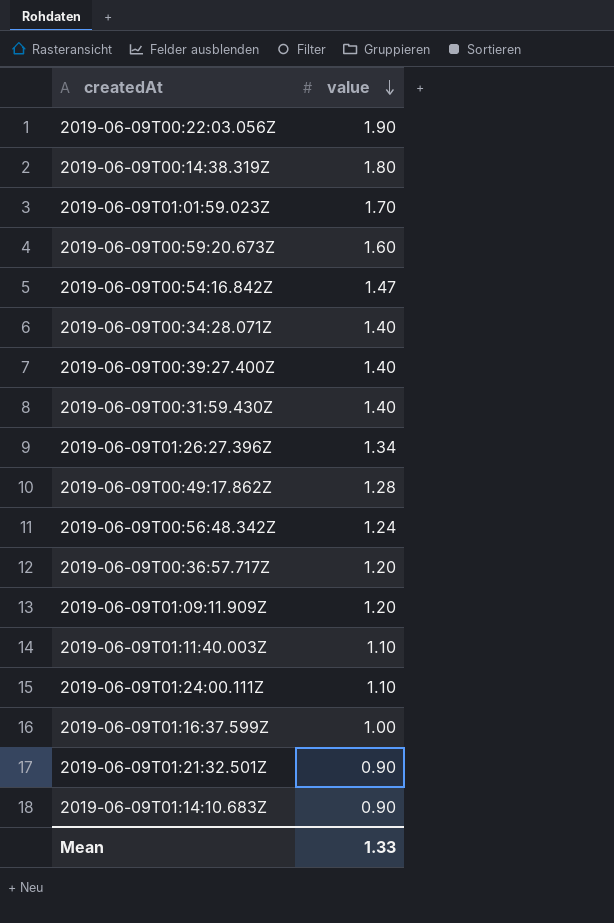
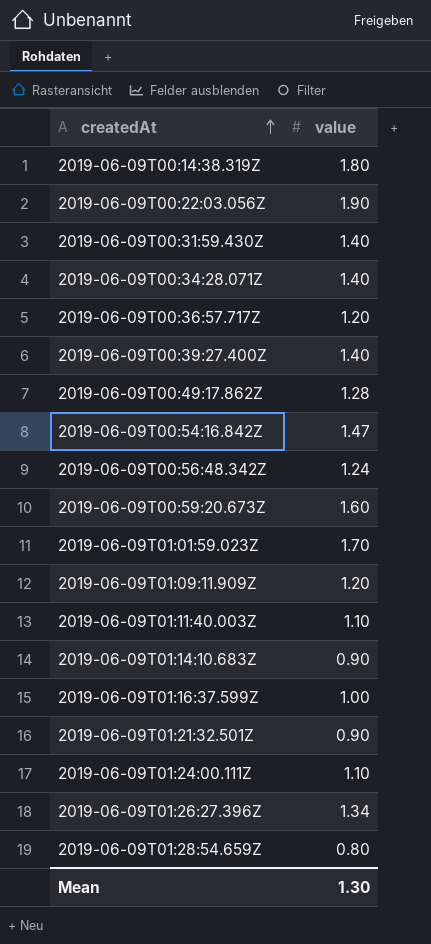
row order: value descending -> createdAt ascending
row 2019-06-09T01:28:54.659Z: none -> 0.80
Mean | value: 1.33 -> 1.30

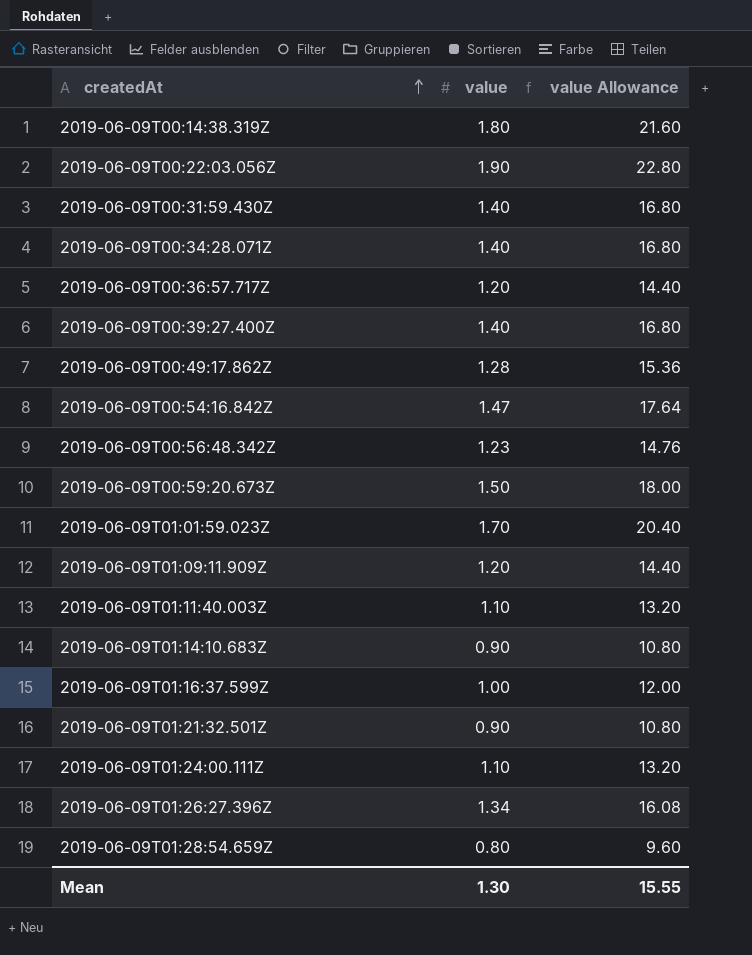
column value Allowance | formula: none -> [value] * 12
2019-06-09T00:56:48.342Z | value: 1.24 -> 1.23
2019-06-09T00:59:20.673Z | value: 1.60 -> 1.50

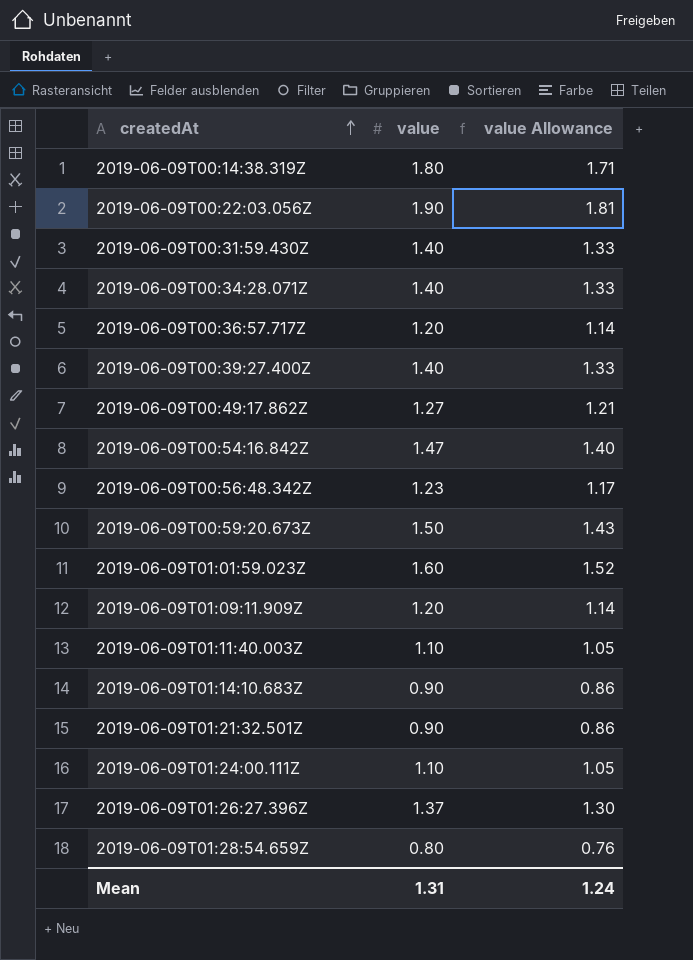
column value Allowance | formula: [value] * 12 -> [value] * 0.95
row 2019-06-09T01:16:37.599Z: 1.00 | 12.00 -> none
2019-06-09T00:49:17.862Z | value: 1.28 -> 1.27
2019-06-09T01:01:59.023Z | value: 1.70 -> 1.60
2019-06-09T01:26:27.396Z | value: 1.34 -> 1.37
Mean | value: 1.30 -> 1.31
Mean | value Allowance: 15.55 -> 1.24

